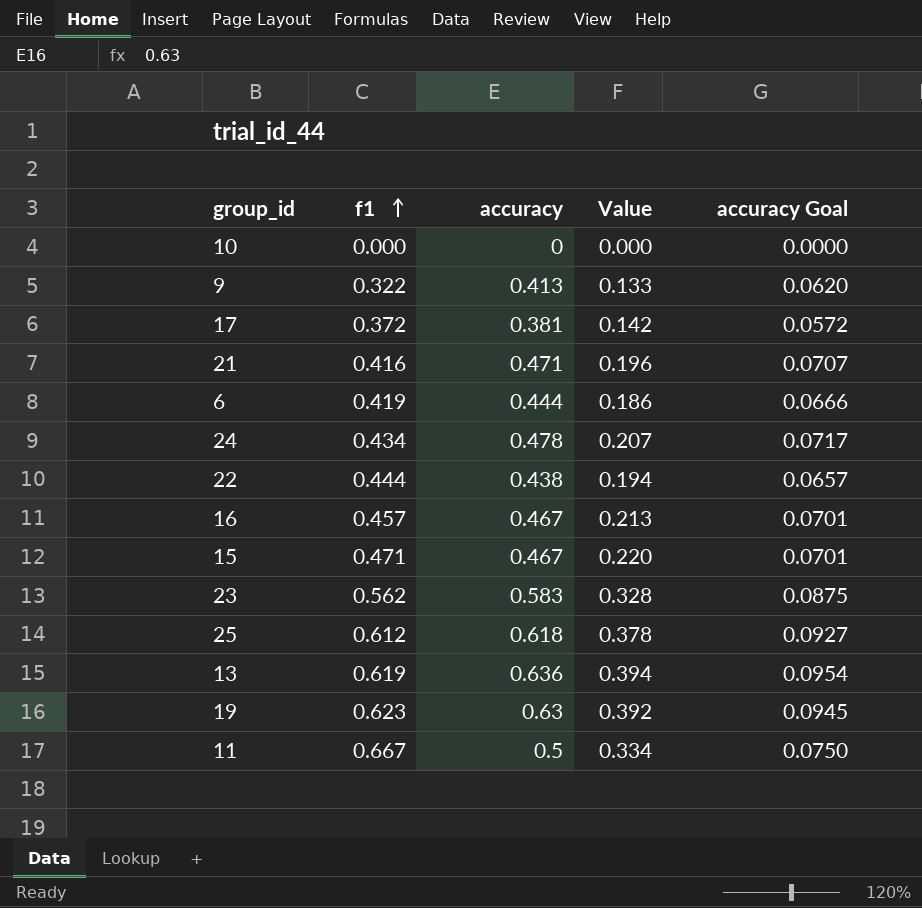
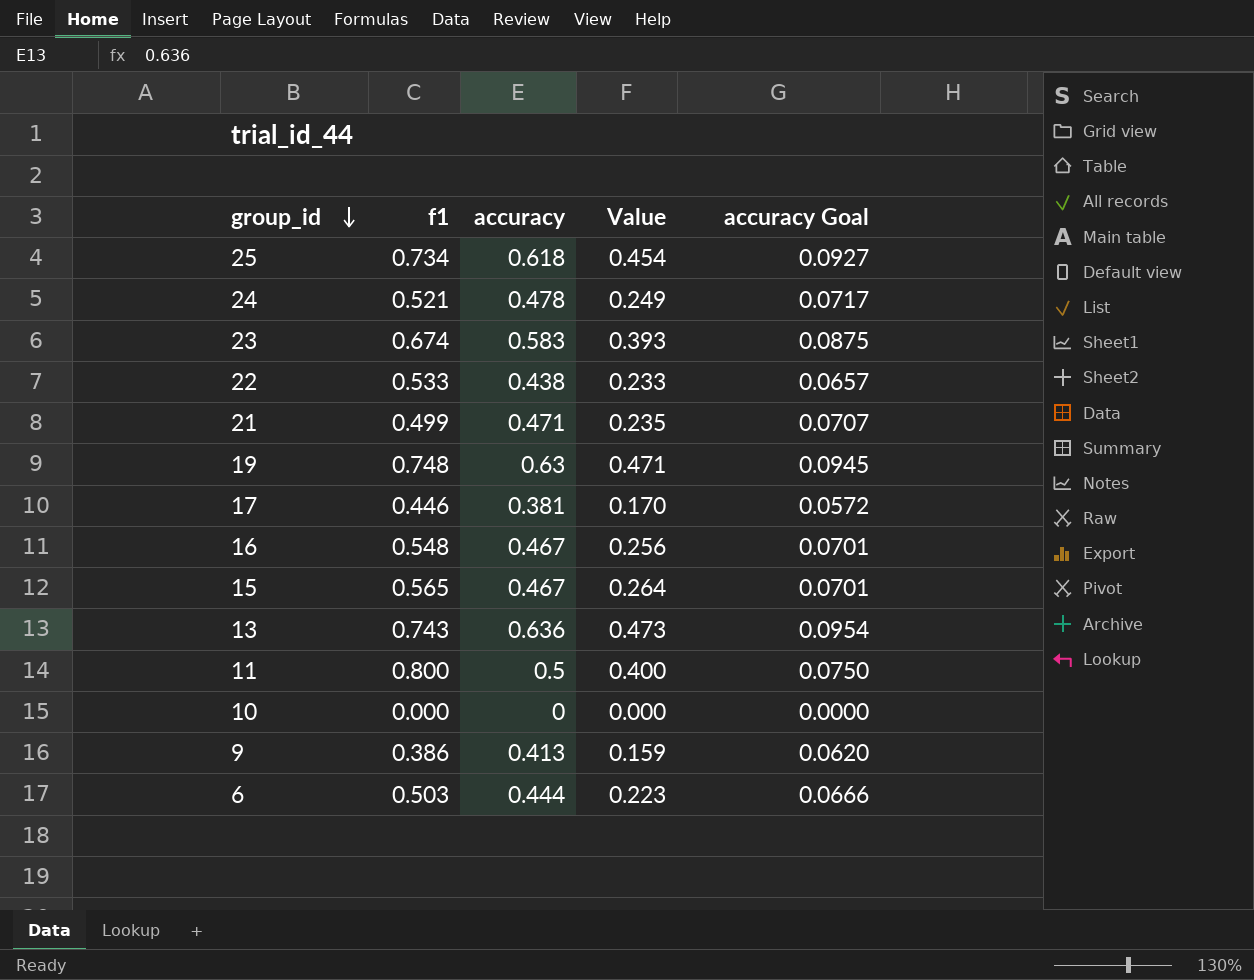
row order: f1 ascending -> group_id descending
25 | f1: 0.612 -> 0.734
25 | Value: 0.378 -> 0.454
24 | f1: 0.434 -> 0.521
24 | Value: 0.207 -> 0.249
23 | f1: 0.562 -> 0.674
23 | Value: 0.328 -> 0.393
22 | f1: 0.444 -> 0.533
22 | Value: 0.194 -> 0.233
21 | f1: 0.416 -> 0.499
21 | Value: 0.196 -> 0.235
19 | f1: 0.623 -> 0.748
19 | Value: 0.392 -> 0.471
17 | f1: 0.372 -> 0.446
17 | Value: 0.142 -> 0.170
16 | f1: 0.457 -> 0.548
16 | Value: 0.213 -> 0.256
15 | f1: 0.471 -> 0.565
15 | Value: 0.220 -> 0.264
13 | f1: 0.619 -> 0.743
13 | Value: 0.394 -> 0.473
11 | f1: 0.667 -> 0.800
11 | Value: 0.334 -> 0.400
9 | f1: 0.322 -> 0.386
9 | Value: 0.133 -> 0.159
6 | f1: 0.419 -> 0.503
6 | Value: 0.186 -> 0.223

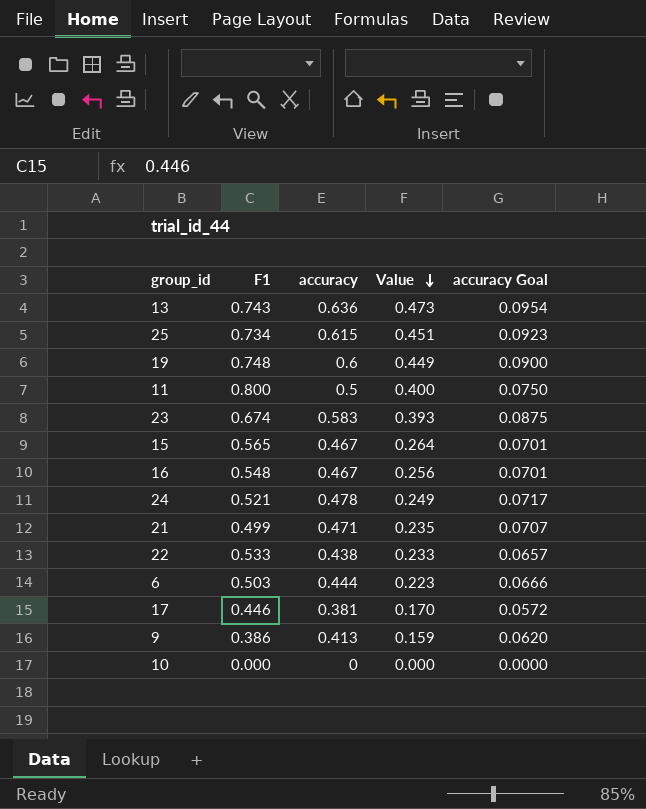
row order: group_id descending -> Value descending
column name: f1 -> F1
25 | accuracy: 0.618 -> 0.615
25 | Value: 0.454 -> 0.451
25 | accuracy Goal: 0.0927 -> 0.0923
19 | accuracy: 0.63 -> 0.6
19 | Value: 0.471 -> 0.449
19 | accuracy Goal: 0.0945 -> 0.0900

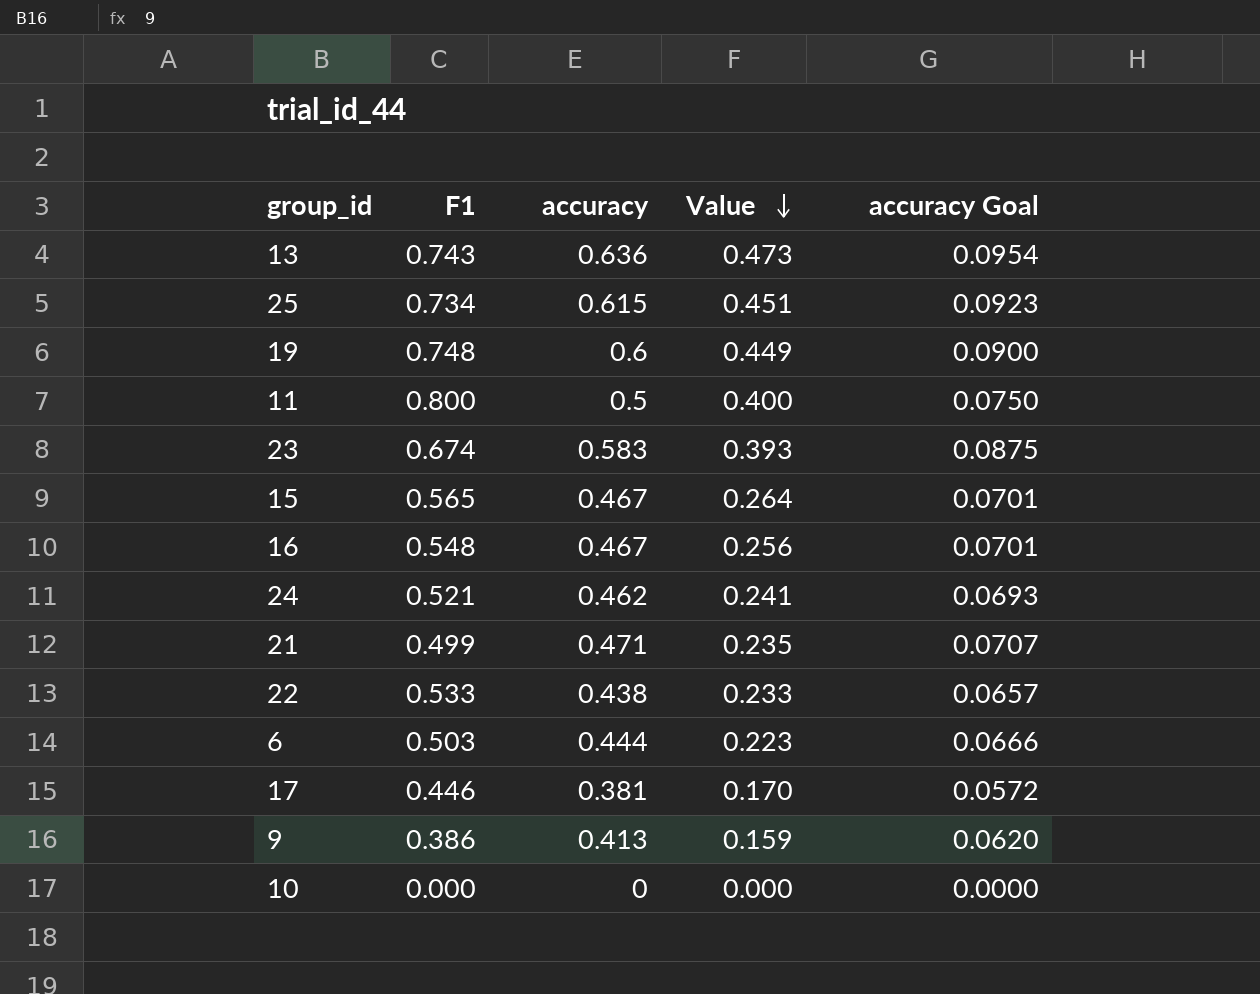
24 | accuracy: 0.478 -> 0.462
24 | Value: 0.249 -> 0.241
24 | accuracy Goal: 0.0717 -> 0.0693

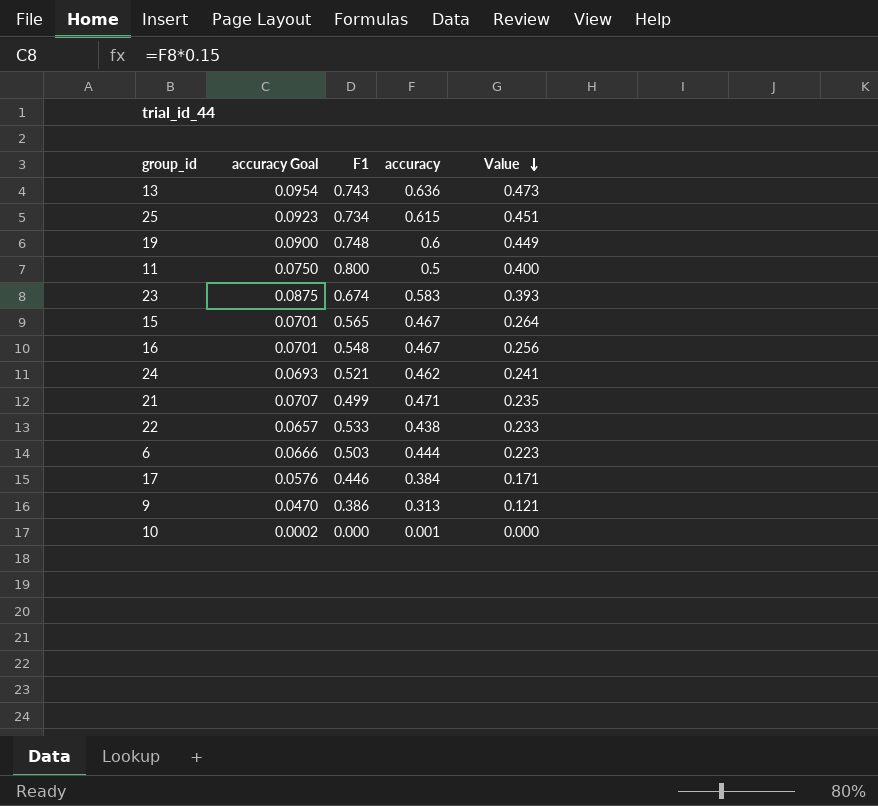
column accuracy Goal | position: 5 -> 2
17 | accuracy Goal: 0.0572 -> 0.0576
17 | accuracy: 0.381 -> 0.384
17 | Value: 0.170 -> 0.171
9 | accuracy Goal: 0.0620 -> 0.0470
9 | accuracy: 0.413 -> 0.313
9 | Value: 0.159 -> 0.121
10 | accuracy Goal: 0.0000 -> 0.0002
10 | accuracy: 0 -> 0.001

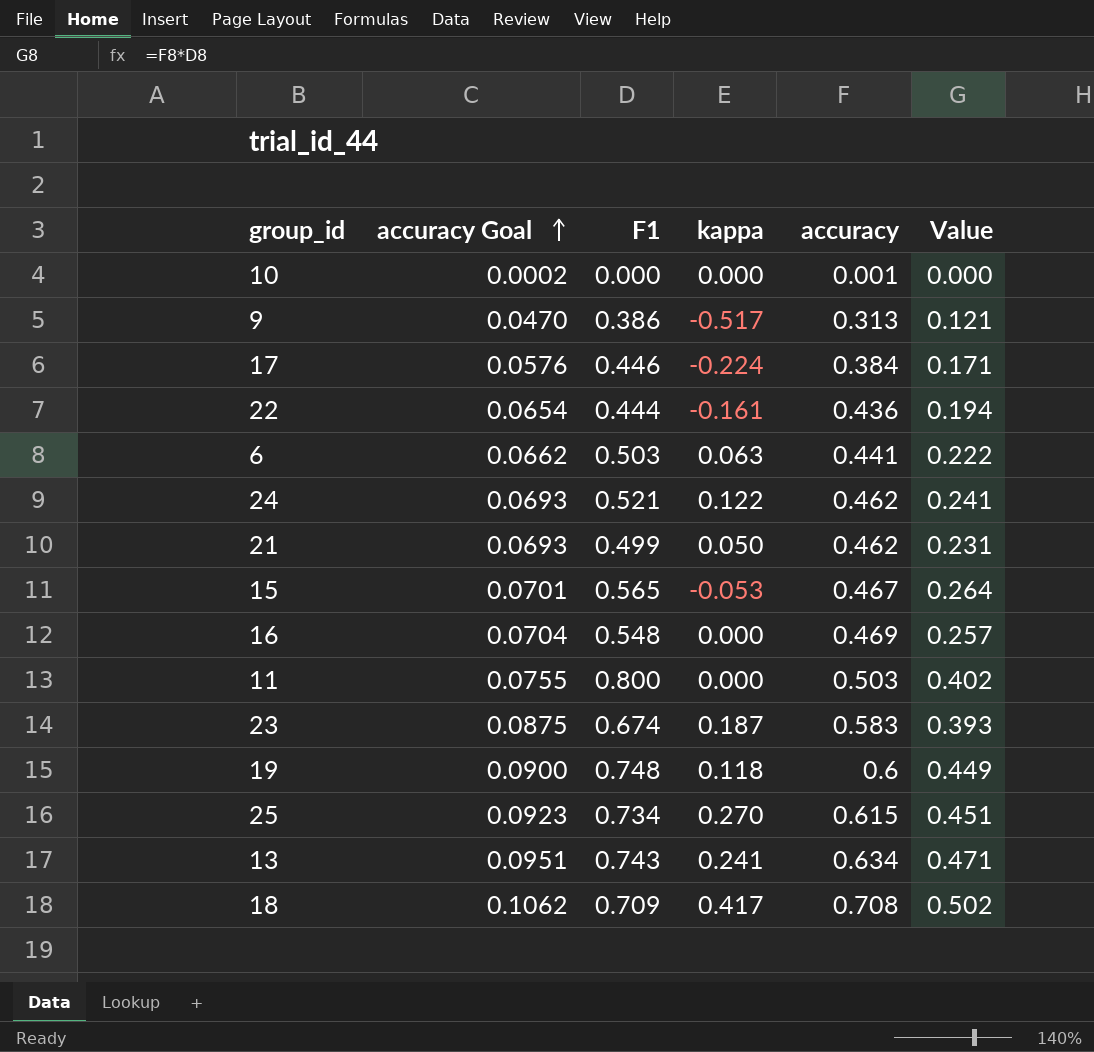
row order: Value descending -> accuracy Goal ascending
column kappa | position: none -> 4
22 | accuracy Goal: 0.0657 -> 0.0654
22 | F1: 0.533 -> 0.444
22 | accuracy: 0.438 -> 0.436
22 | Value: 0.233 -> 0.194
6 | accuracy Goal: 0.0666 -> 0.0662
6 | accuracy: 0.444 -> 0.441
6 | Value: 0.223 -> 0.222
21 | accuracy Goal: 0.0707 -> 0.0693
21 | accuracy: 0.471 -> 0.462
21 | Value: 0.235 -> 0.231
16 | accuracy Goal: 0.0701 -> 0.0704
16 | accuracy: 0.467 -> 0.469
16 | Value: 0.256 -> 0.257
11 | accuracy Goal: 0.0750 -> 0.0755
11 | accuracy: 0.5 -> 0.503
11 | Value: 0.400 -> 0.402
13 | accuracy Goal: 0.0954 -> 0.0951
13 | accuracy: 0.636 -> 0.634
13 | Value: 0.473 -> 0.471
row 18: none -> 0.1062 | 0.709 | 0.417 | 0.708 | 0.502

